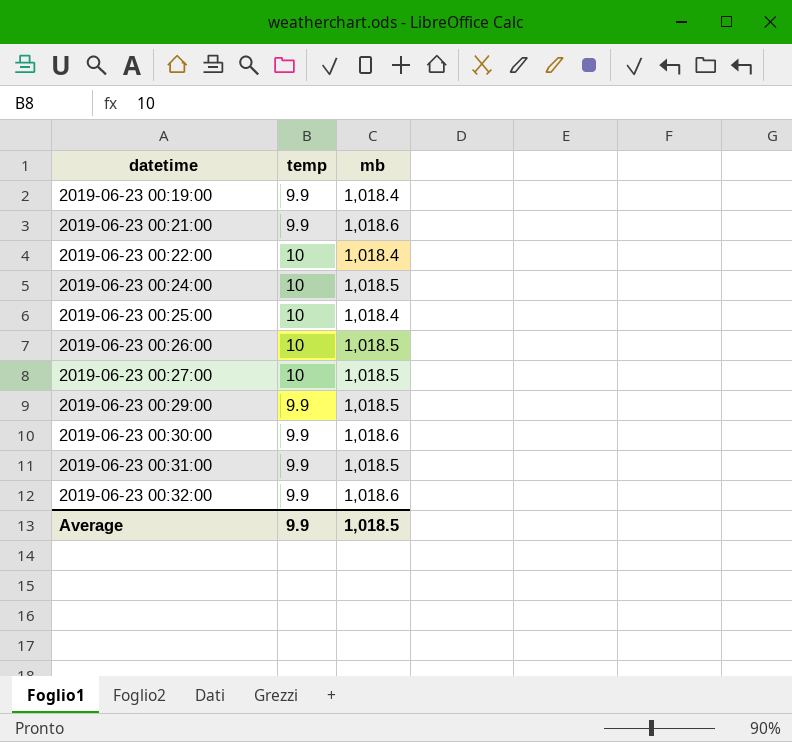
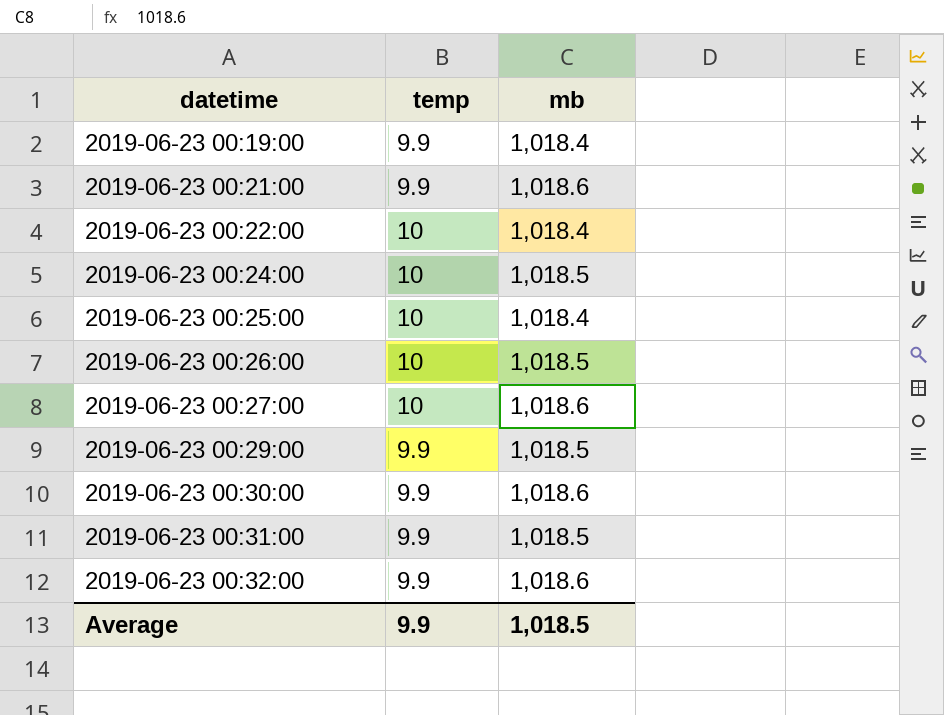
2019-06-23 00:27:00 | mb: 1,018.5 -> 1,018.6

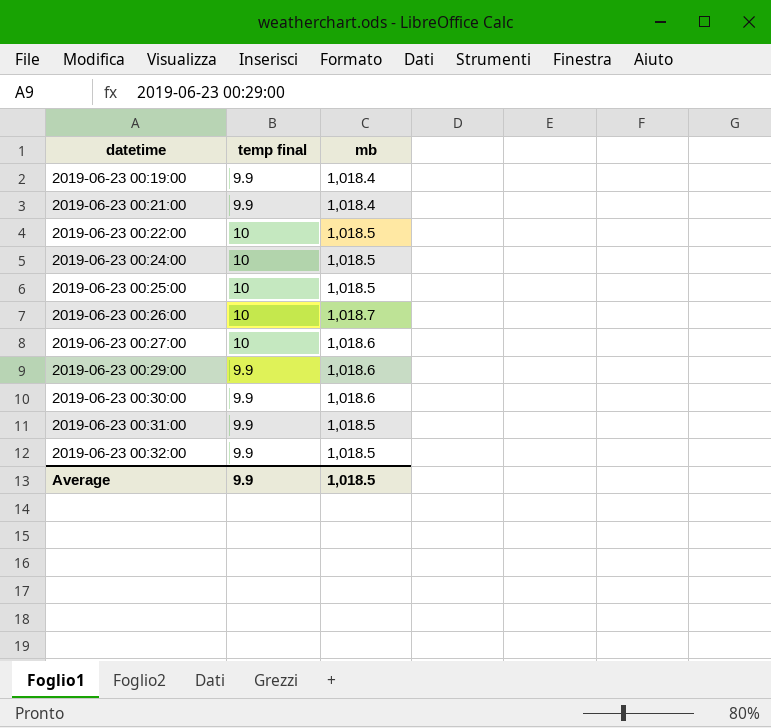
column name: temp -> temp final
2019-06-23 00:21:00 | mb: 1,018.6 -> 1,018.4
2019-06-23 00:22:00 | mb: 1,018.4 -> 1,018.5
2019-06-23 00:25:00 | mb: 1,018.4 -> 1,018.5
2019-06-23 00:26:00 | mb: 1,018.5 -> 1,018.7
2019-06-23 00:29:00 | mb: 1,018.5 -> 1,018.6
2019-06-23 00:32:00 | mb: 1,018.6 -> 1,018.5

